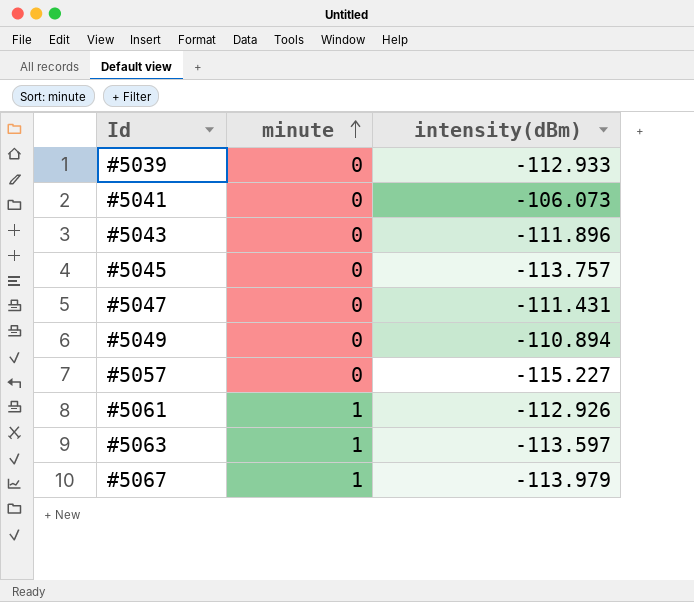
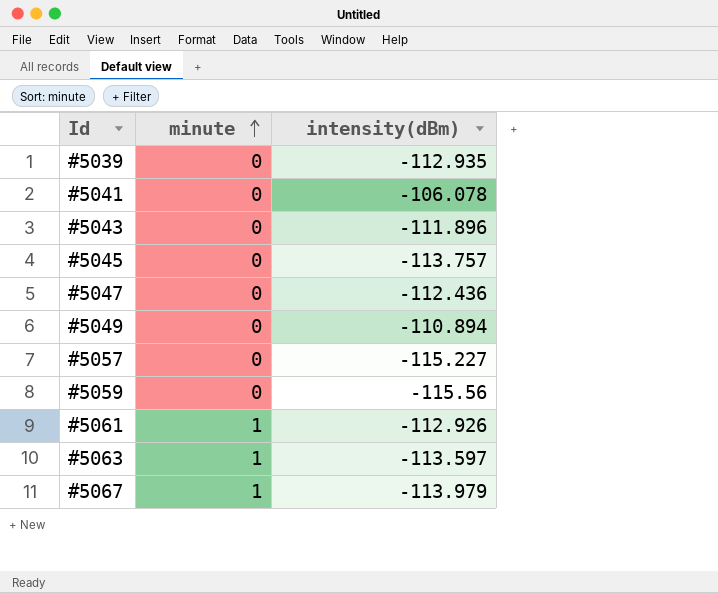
#5039 | intensity(dBm): -112.933 -> -112.935
#5041 | intensity(dBm): -106.073 -> -106.078
#5047 | intensity(dBm): -111.431 -> -112.436
row #5059: none -> 0 | -115.56

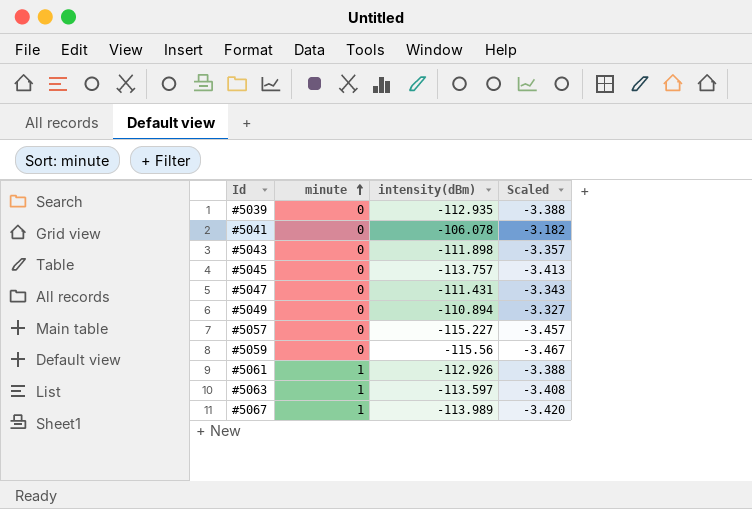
column Scaled | formula: none -> [intensity(dBm)] * 0.03
#5043 | intensity(dBm): -111.896 -> -111.898
#5047 | intensity(dBm): -112.436 -> -111.431
#5067 | intensity(dBm): -113.979 -> -113.989

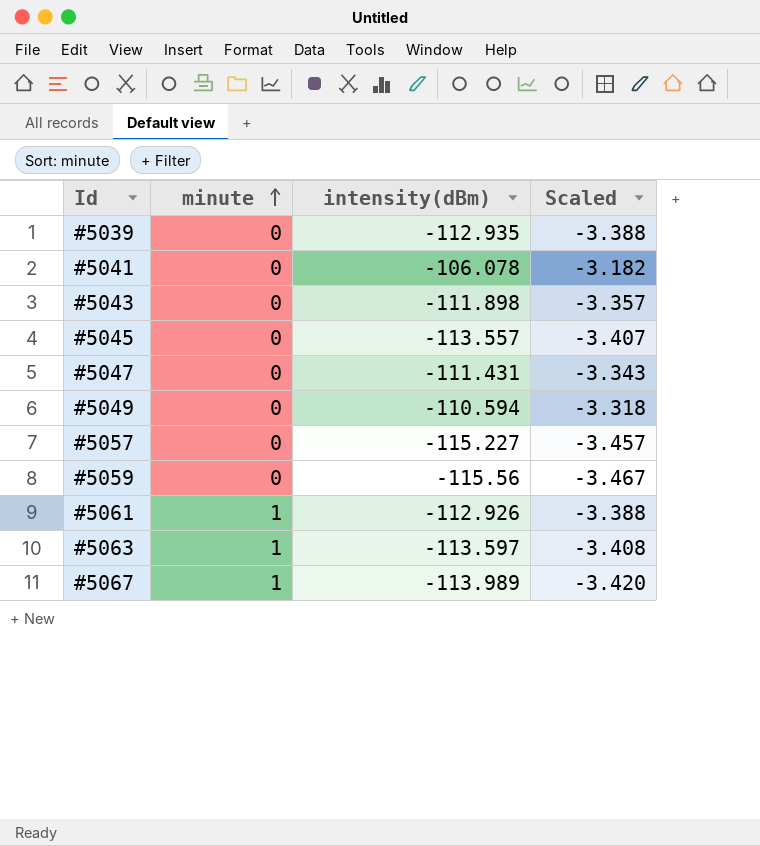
#5045 | intensity(dBm): -113.757 -> -113.557
#5045 | Scaled: -3.413 -> -3.407
#5049 | intensity(dBm): -110.894 -> -110.594
#5049 | Scaled: -3.327 -> -3.318

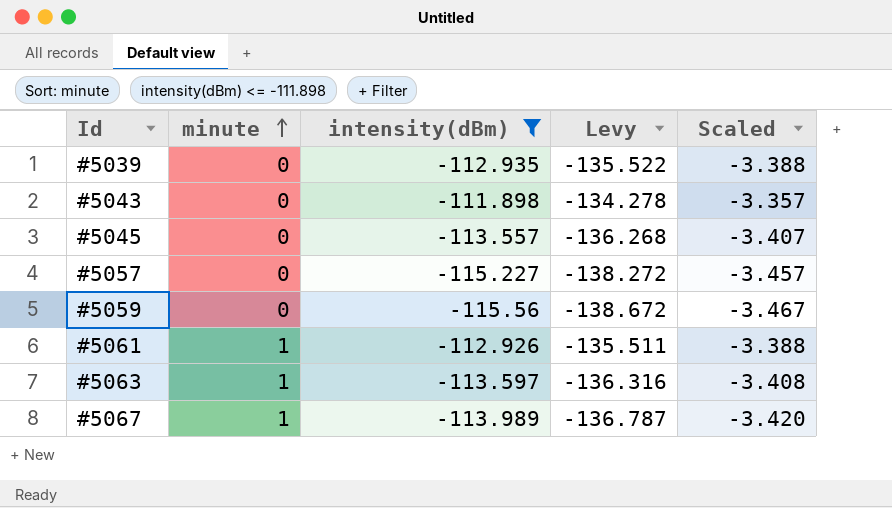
filter: none -> intensity(dBm) <= -111.898
column Levy | formula: none -> [intensity(dBm)] * 1.2

